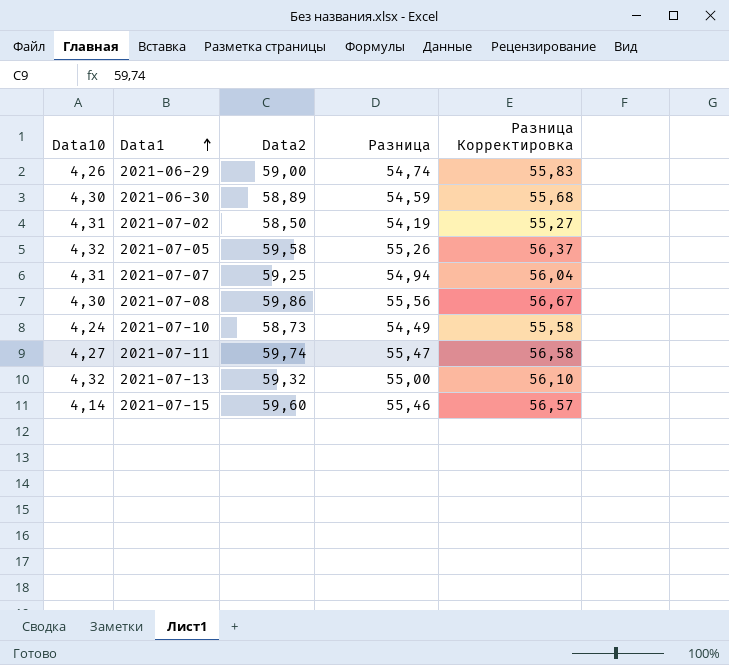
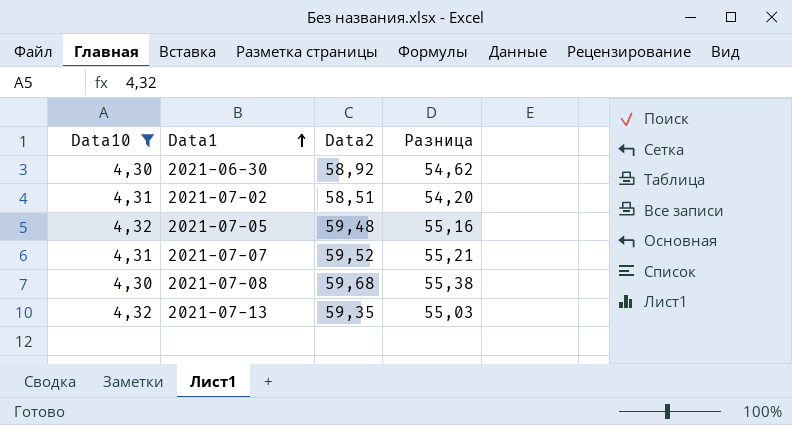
filter: none -> Data10 >= 4,30
column Разница Корректировка | formula: [Разница] * 1,02 -> none
2021-06-30 | Data2: 58,89 -> 58,92
2021-06-30 | Разница: 54,59 -> 54,62
2021-07-02 | Data2: 58,50 -> 58,51
2021-07-02 | Разница: 54,19 -> 54,20
2021-07-05 | Data2: 59,58 -> 59,48
2021-07-05 | Разница: 55,26 -> 55,16
2021-07-07 | Data2: 59,25 -> 59,52
2021-07-07 | Разница: 54,94 -> 55,21
2021-07-08 | Data2: 59,86 -> 59,68
2021-07-08 | Разница: 55,56 -> 55,38
2021-07-13 | Data2: 59,32 -> 59,35
2021-07-13 | Разница: 55,00 -> 55,03

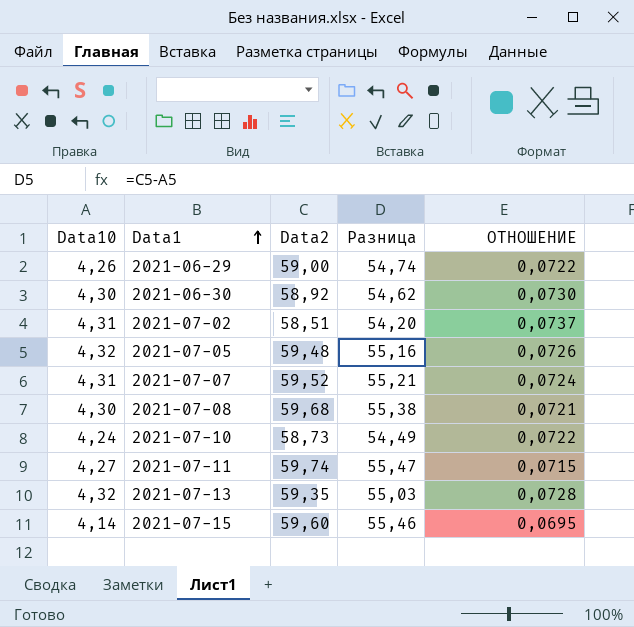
filter: Data10 >= 4,30 -> none
column ОТНОШЕНИЕ | formula: none -> [Data10] / [Data2]

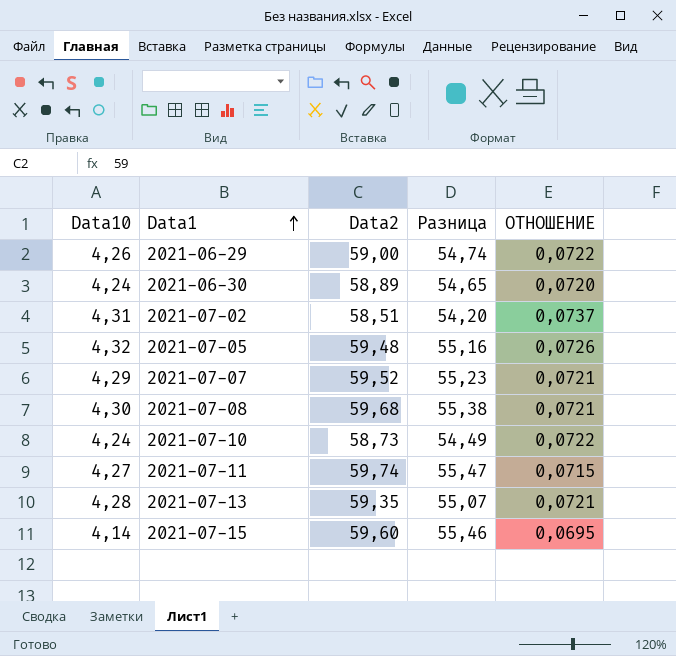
2021-06-30 | Data10: 4,30 -> 4,24
2021-06-30 | Data2: 58,92 -> 58,89
2021-06-30 | Разница: 54,62 -> 54,65
2021-06-30 | ОТНОШЕНИЕ: 0,0730 -> 0,0720
2021-07-07 | Data10: 4,31 -> 4,29
2021-07-07 | Разница: 55,21 -> 55,23
2021-07-07 | ОТНОШЕНИЕ: 0,0724 -> 0,0721
2021-07-13 | Data10: 4,32 -> 4,28
2021-07-13 | Разница: 55,03 -> 55,07
2021-07-13 | ОТНОШЕНИЕ: 0,0728 -> 0,0721

